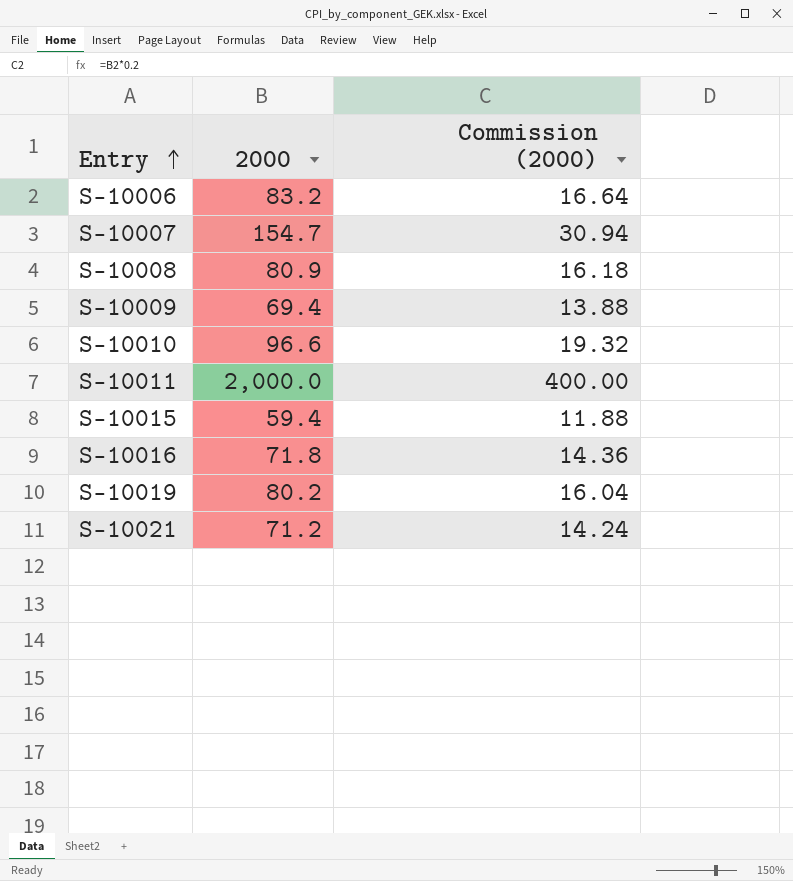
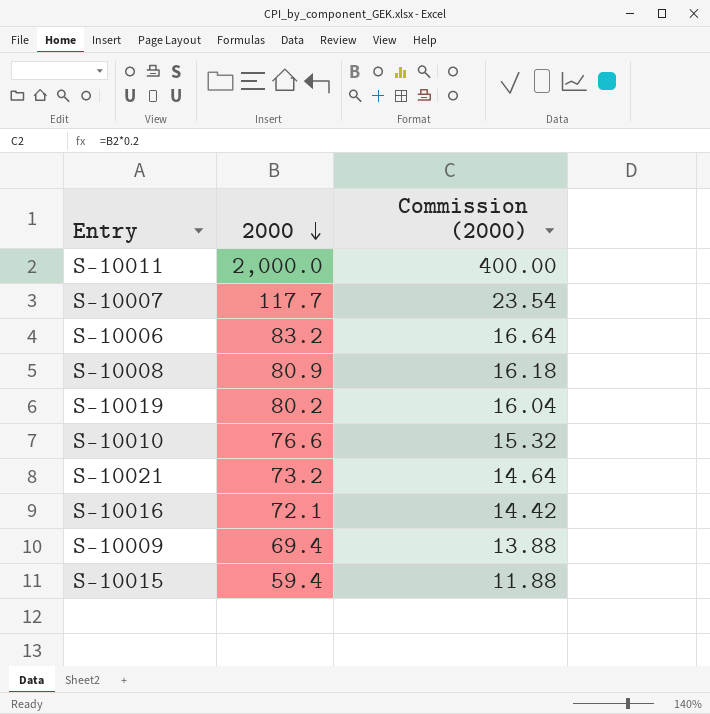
row order: Entry ascending -> 2000 descending
S-10007 | 2000: 154.7 -> 117.7
S-10007 | Commission (2000): 30.94 -> 23.54
S-10010 | 2000: 96.6 -> 76.6
S-10010 | Commission (2000): 19.32 -> 15.32
S-10021 | 2000: 71.2 -> 73.2
S-10021 | Commission (2000): 14.24 -> 14.64
S-10016 | 2000: 71.8 -> 72.1
S-10016 | Commission (2000): 14.36 -> 14.42

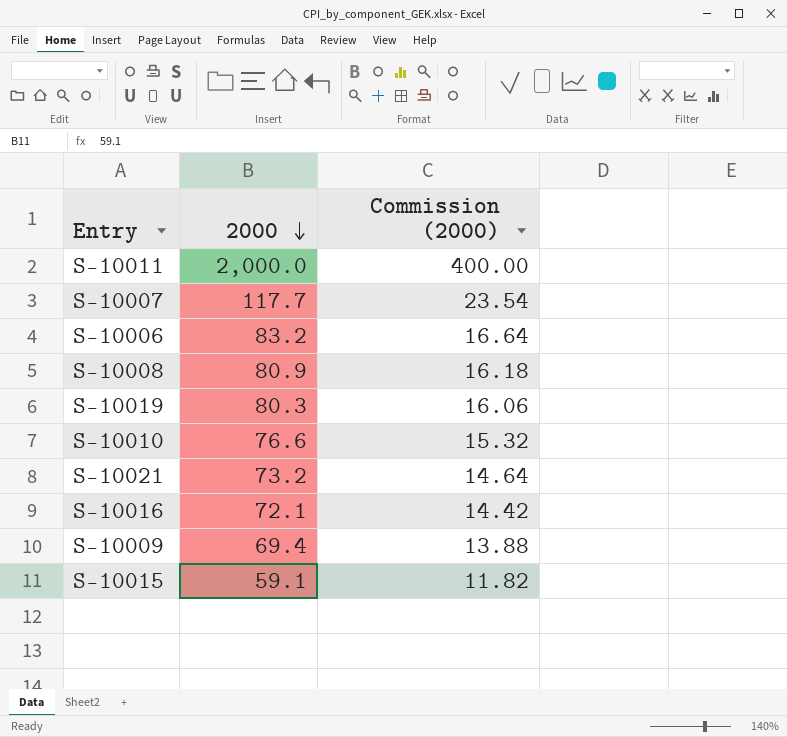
S-10019 | 2000: 80.2 -> 80.3
S-10019 | Commission (2000): 16.04 -> 16.06
S-10015 | 2000: 59.4 -> 59.1
S-10015 | Commission (2000): 11.88 -> 11.82

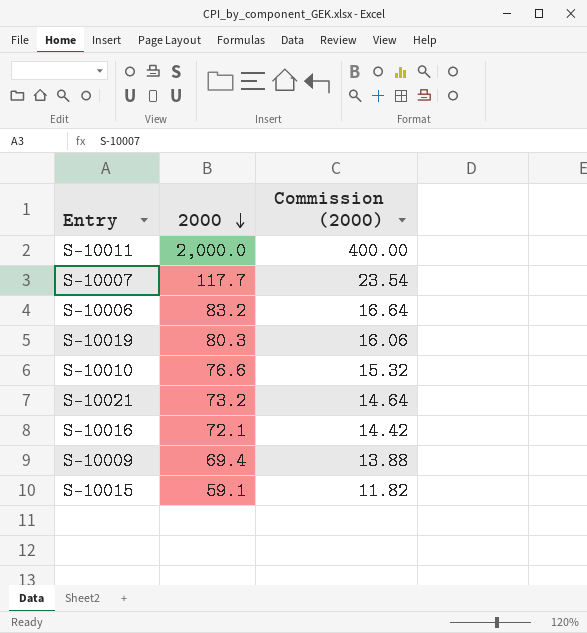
row S-10008: 80.9 | 16.18 -> none

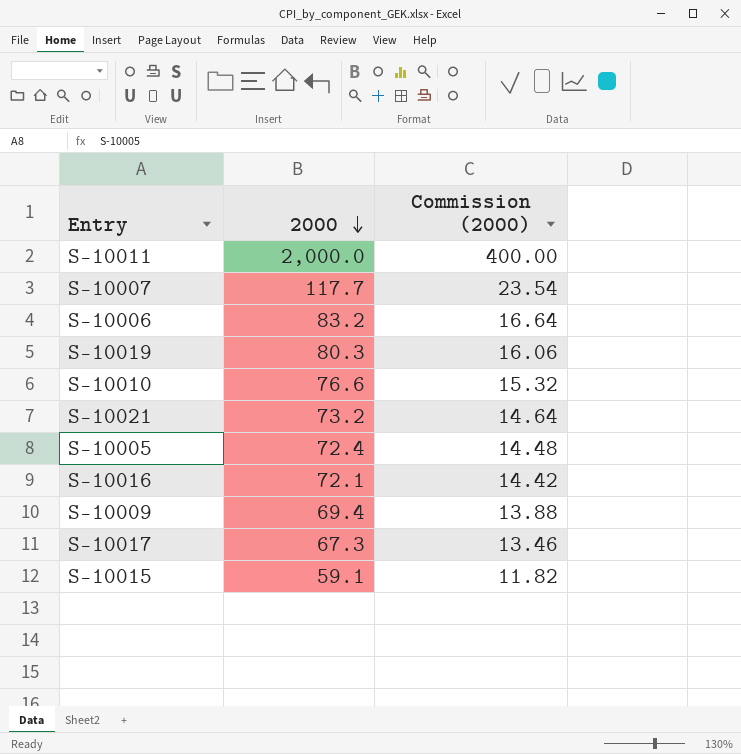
row S-10005: none -> 72.4 | 14.48
row S-10017: none -> 67.3 | 13.46

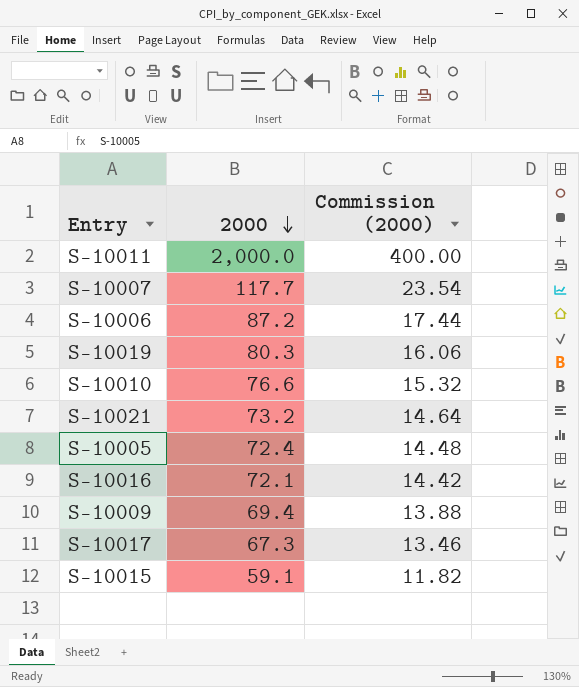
S-10006 | 2000: 83.2 -> 87.2
S-10006 | Commission (2000): 16.64 -> 17.44

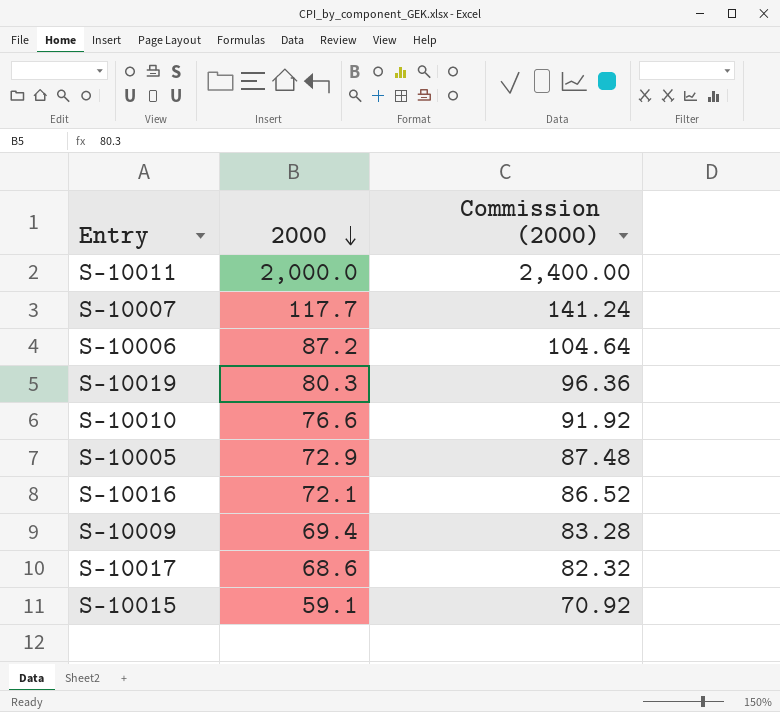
column Commission (2000) | formula: [2000] * 0.2 -> [2000] * 1.2
row S-10021: 73.2 | 14.64 -> none
S-10005 | 2000: 72.4 -> 72.9
S-10017 | 2000: 67.3 -> 68.6

